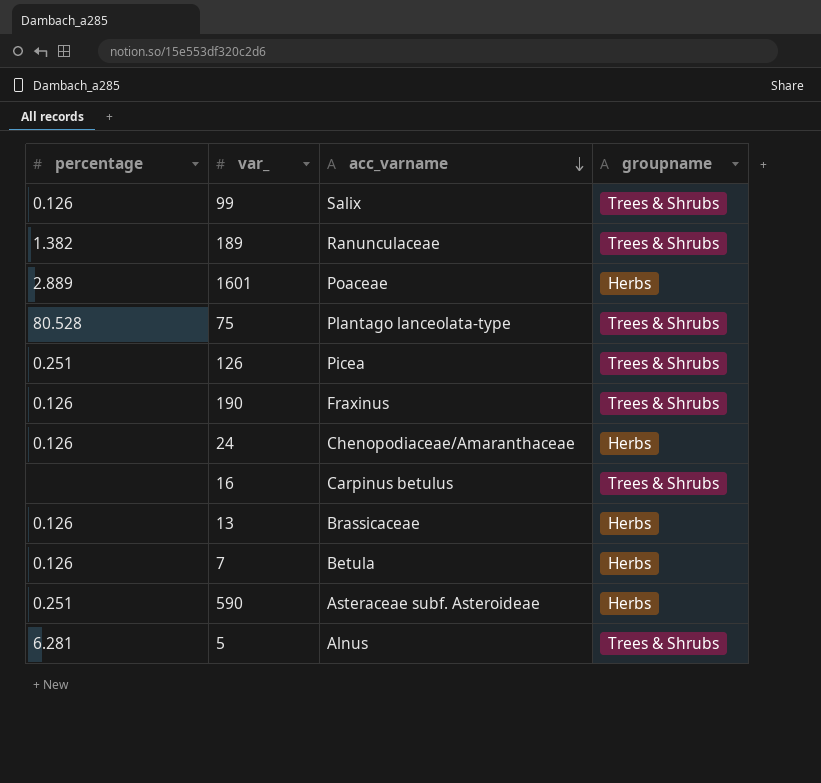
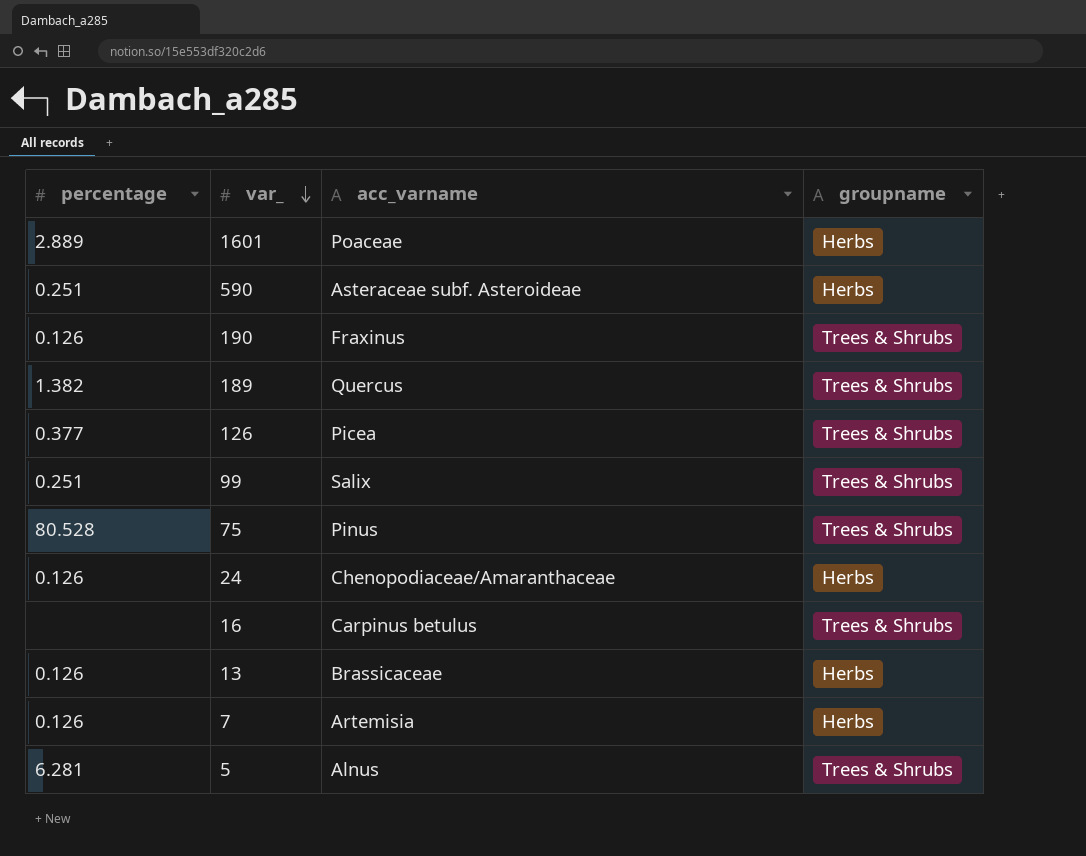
row order: acc_varname descending -> var_ descending
189 | acc_varname: Ranunculaceae -> Quercus
126 | percentage: 0.251 -> 0.377
99 | percentage: 0.126 -> 0.251
75 | acc_varname: Plantago lanceolata-type -> Pinus
7 | acc_varname: Betula -> Artemisia

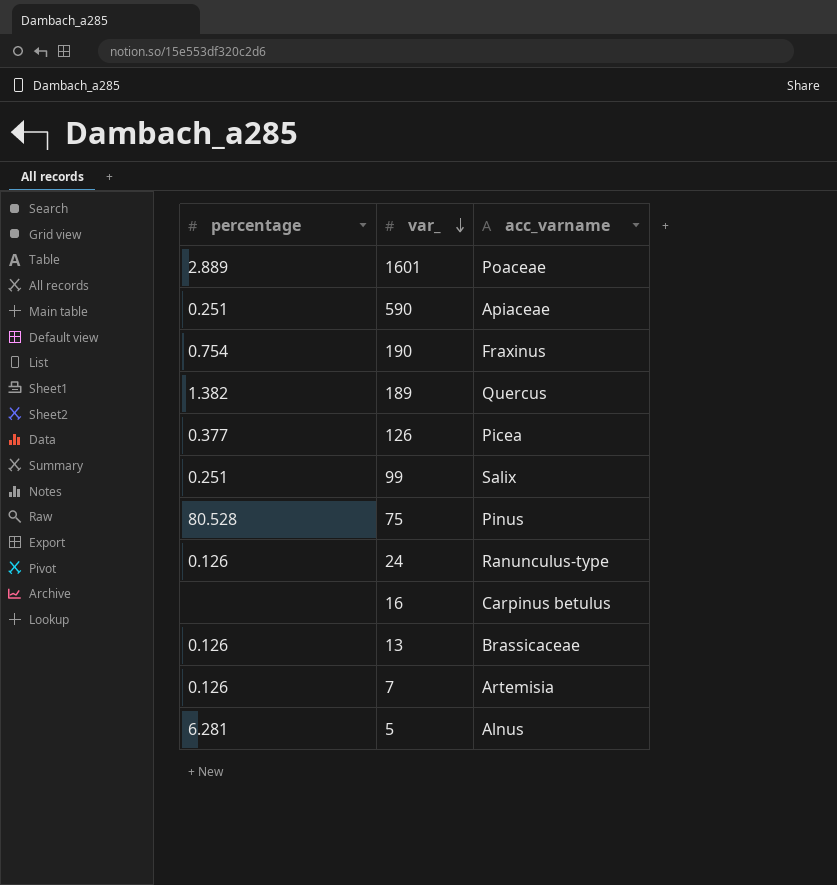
column groupname | position: 4 -> none
590 | acc_varname: Asteraceae subf. Asteroideae -> Apiaceae
190 | percentage: 0.126 -> 0.754
24 | acc_varname: Chenopodiaceae/Amaranthaceae -> Ranunculus-type

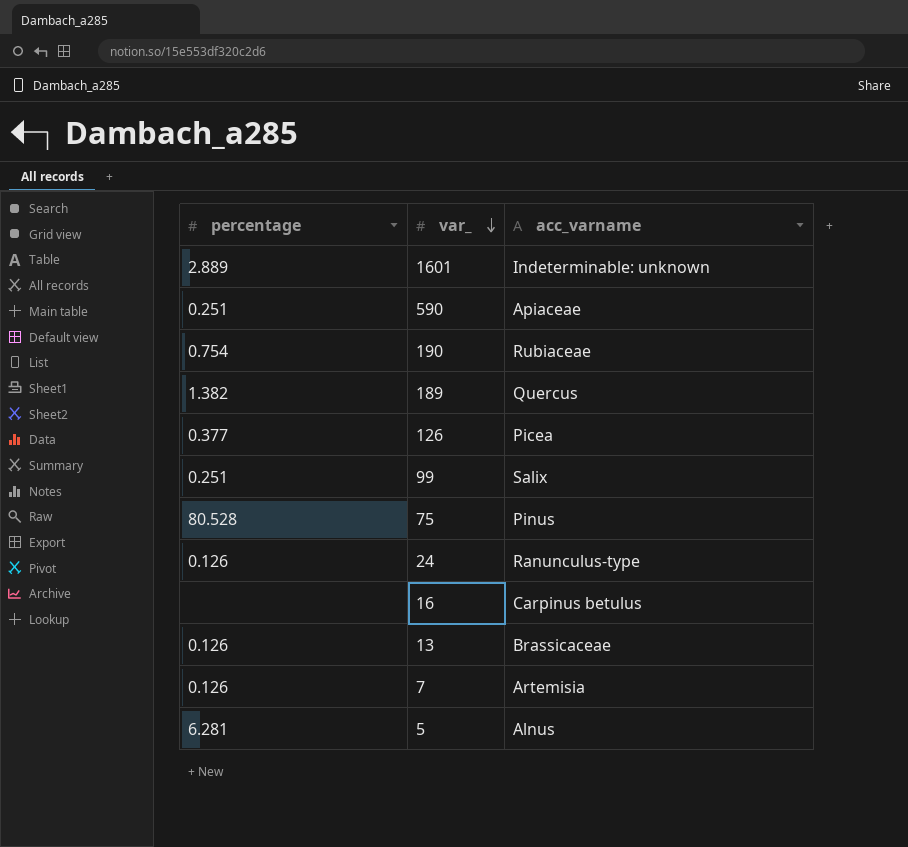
1601 | acc_varname: Poaceae -> Indeterminable: unknown
190 | acc_varname: Fraxinus -> Rubiaceae

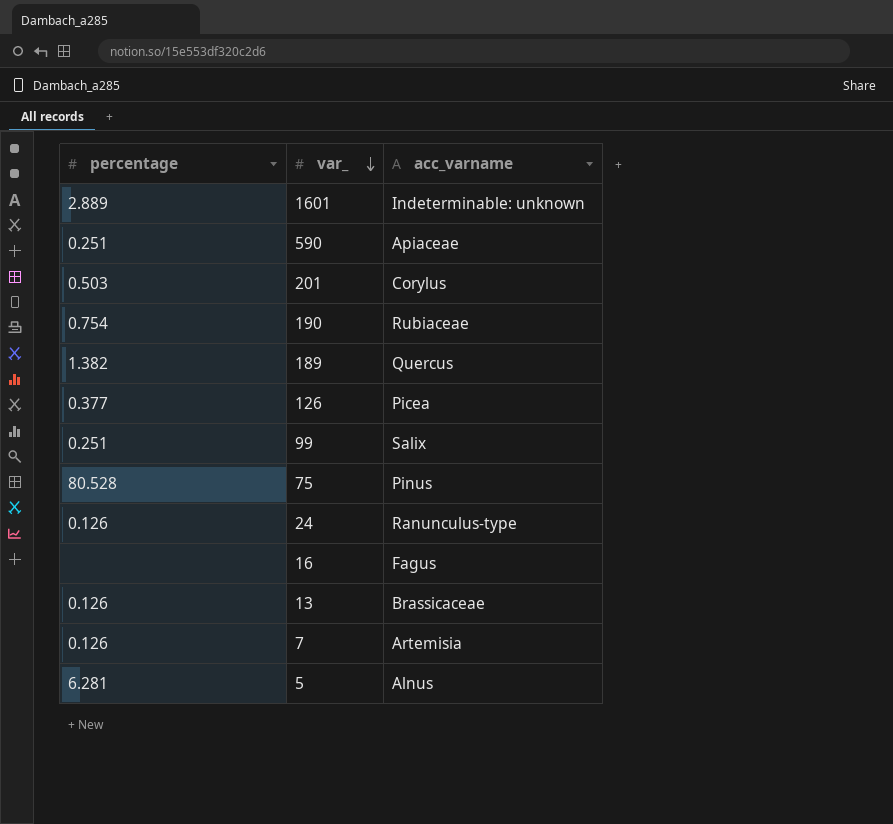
row 201: none -> 0.503 | Corylus
16 | acc_varname: Carpinus betulus -> Fagus

